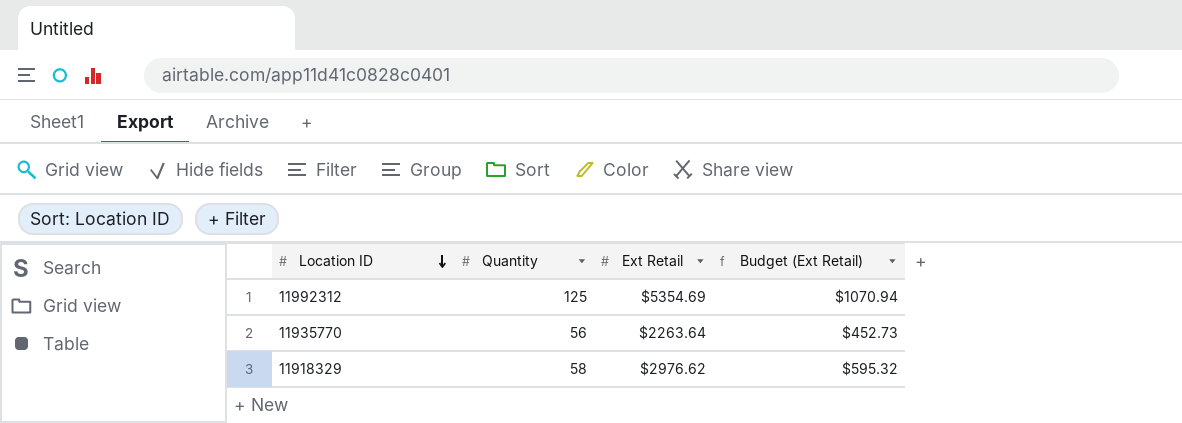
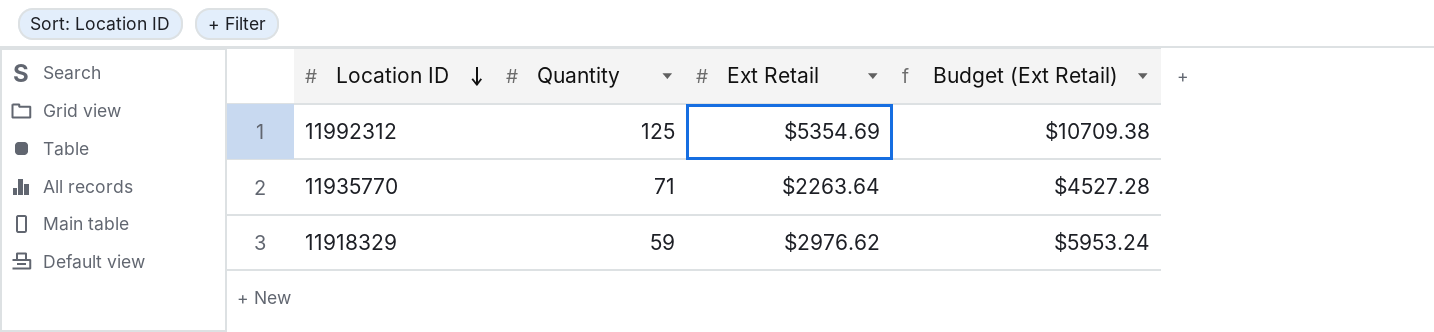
column Budget (Ext Retail) | formula: [Ext Retail] * 0.2 -> [Ext Retail] * 2
11935770 | Quantity: 56 -> 71
11918329 | Quantity: 58 -> 59

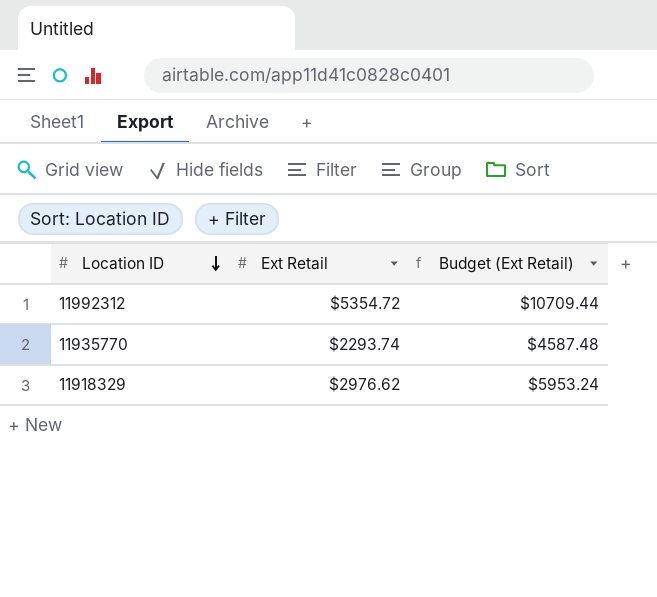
column Quantity | position: 2 -> none
11992312 | Ext Retail: $5354.69 -> $5354.72
11992312 | Budget (Ext Retail): $10709.38 -> $10709.44
11935770 | Ext Retail: $2263.64 -> $2293.74
11935770 | Budget (Ext Retail): $4527.28 -> $4587.48

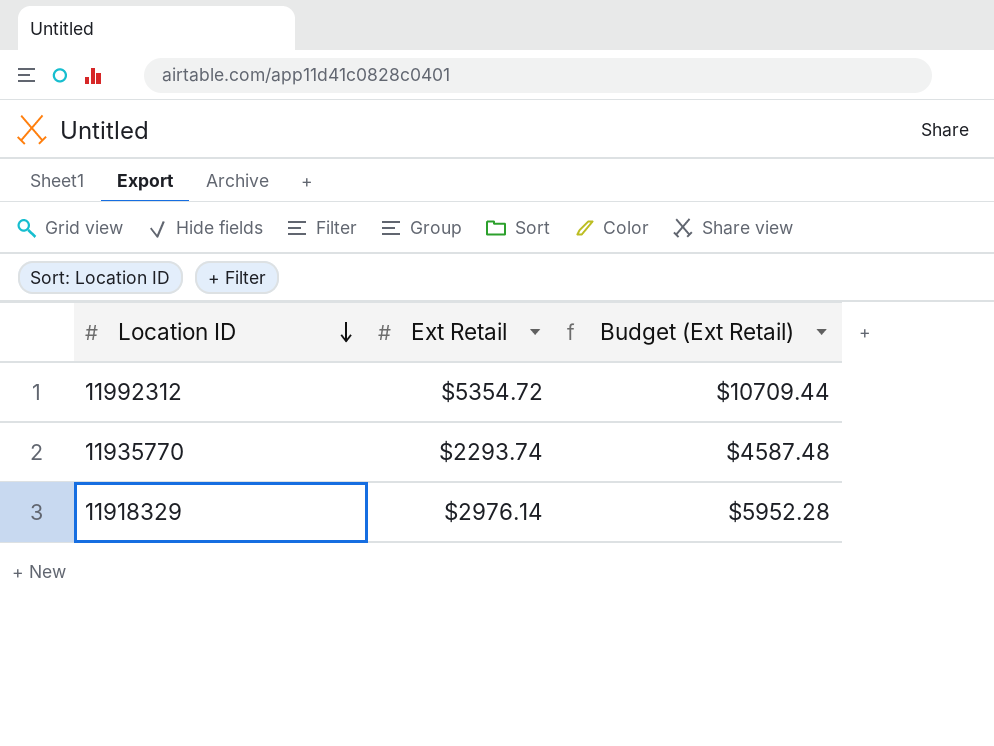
11918329 | Ext Retail: $2976.62 -> $2976.14
11918329 | Budget (Ext Retail): $5953.24 -> $5952.28

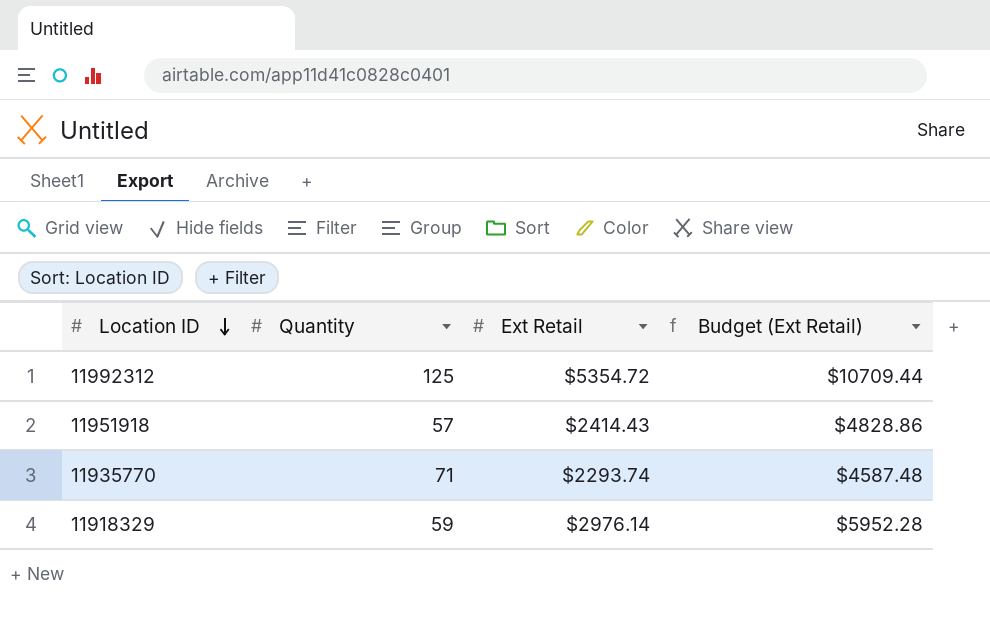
column Quantity | position: none -> 2
row 11951918: none -> 57 | $2414.43 | $4828.86

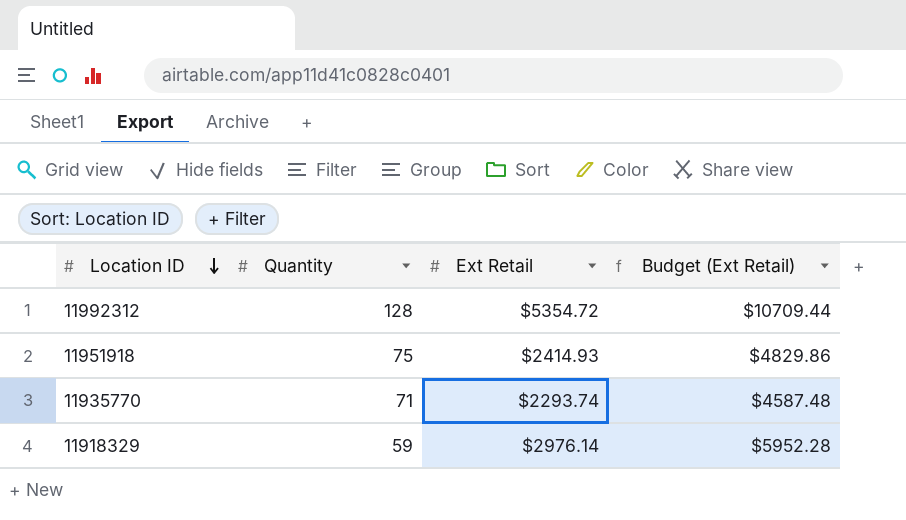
11992312 | Quantity: 125 -> 128
11951918 | Quantity: 57 -> 75
11951918 | Ext Retail: $2414.43 -> $2414.93
11951918 | Budget (Ext Retail): $4828.86 -> $4829.86

